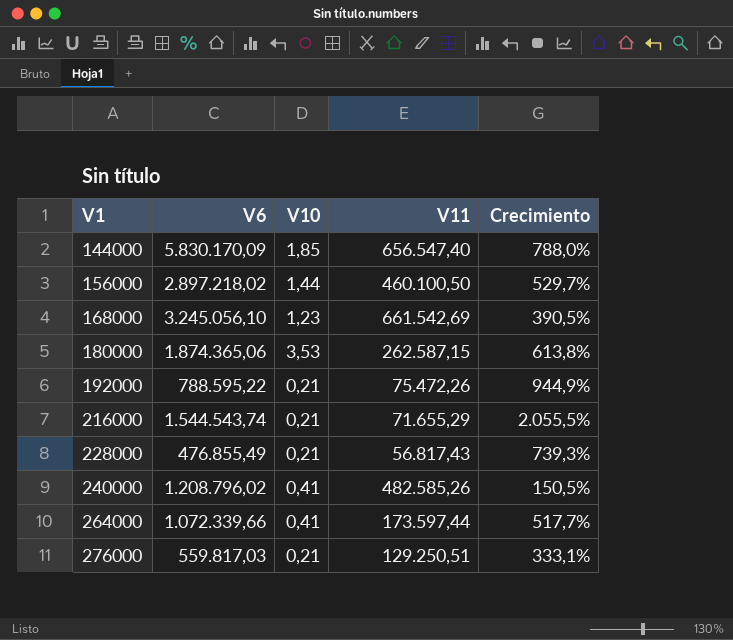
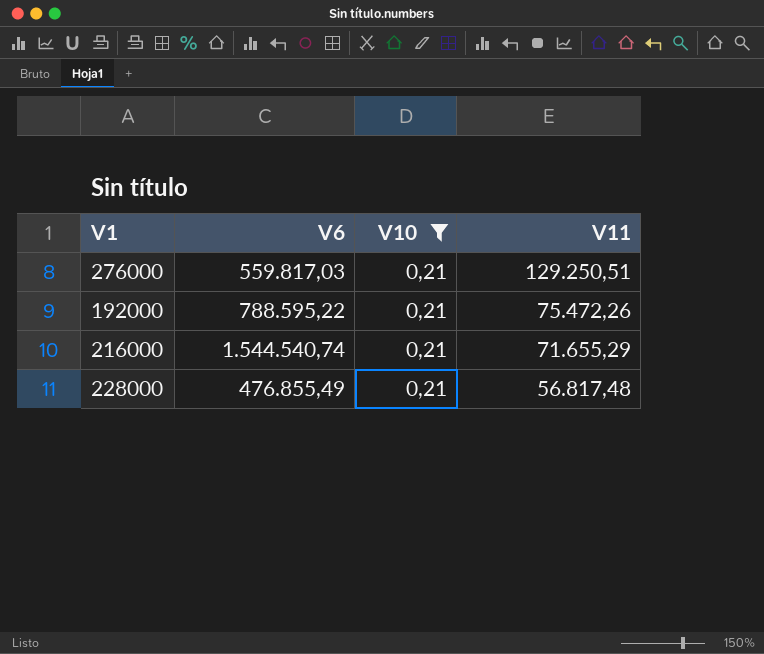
filter: none -> V10 = 0,21
row order: V1 ascending -> V11 descending
column Crecimiento | formula: ([V6] - [V11]) / [V11] -> none
216000 | V6: 1.544.543,74 -> 1.544.540,74
228000 | V11: 56.817,43 -> 56.817,48

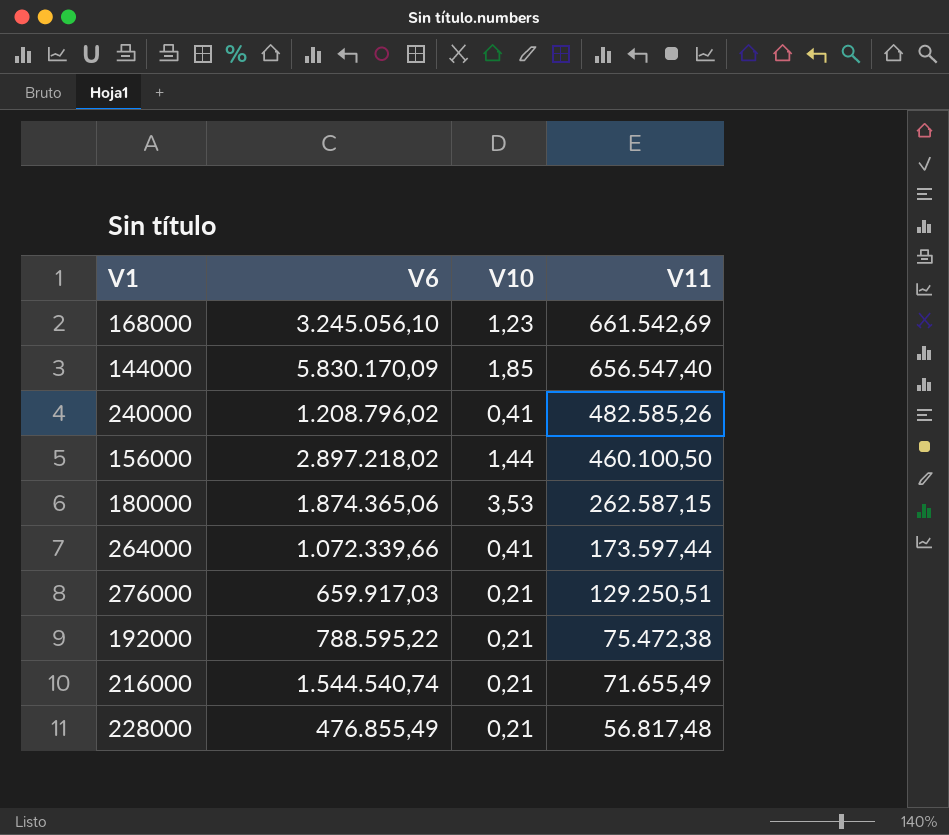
filter: V10 = 0,21 -> none
276000 | V6: 559.817,03 -> 659.917,03
192000 | V11: 75.472,26 -> 75.472,38
216000 | V11: 71.655,29 -> 71.655,49

